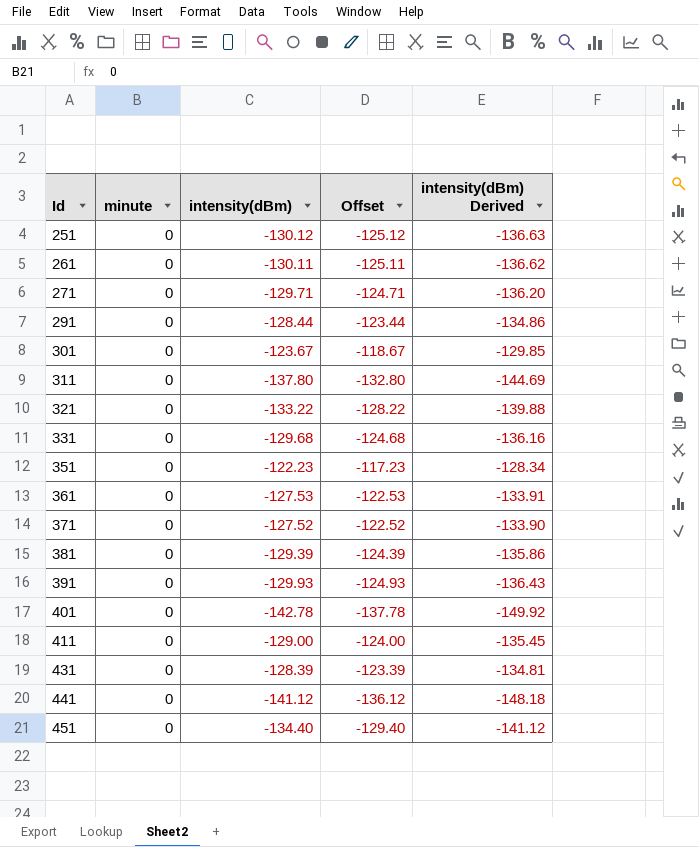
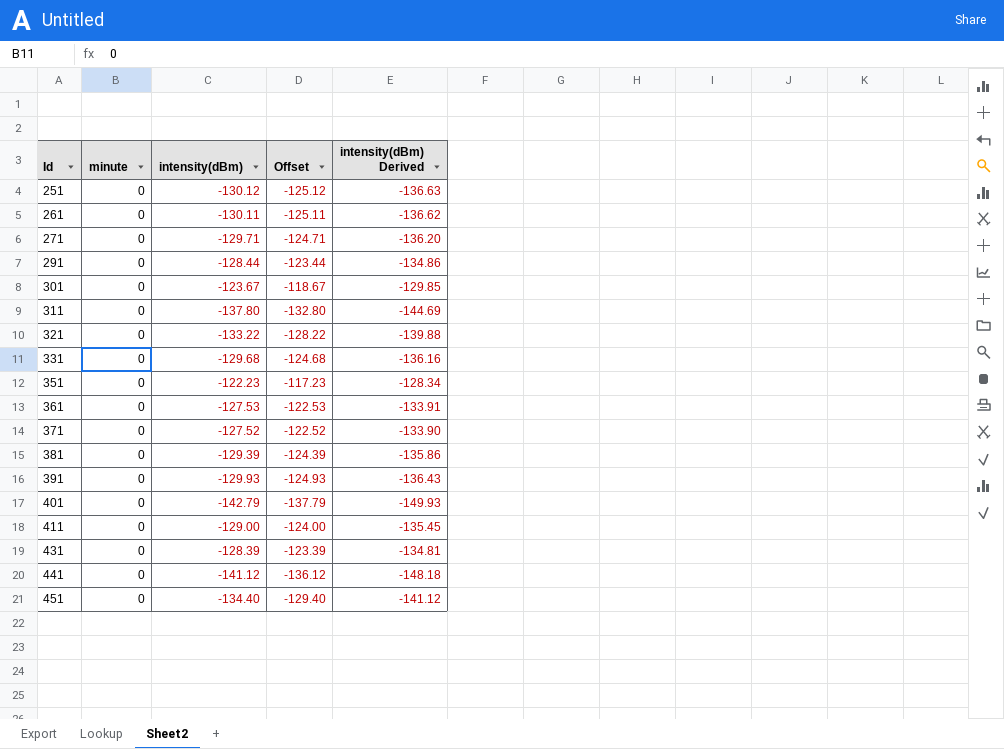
401 | intensity(dBm): -142.78 -> -142.79
401 | Offset: -137.78 -> -137.79
401 | intensity(dBm) Derived: -149.92 -> -149.93

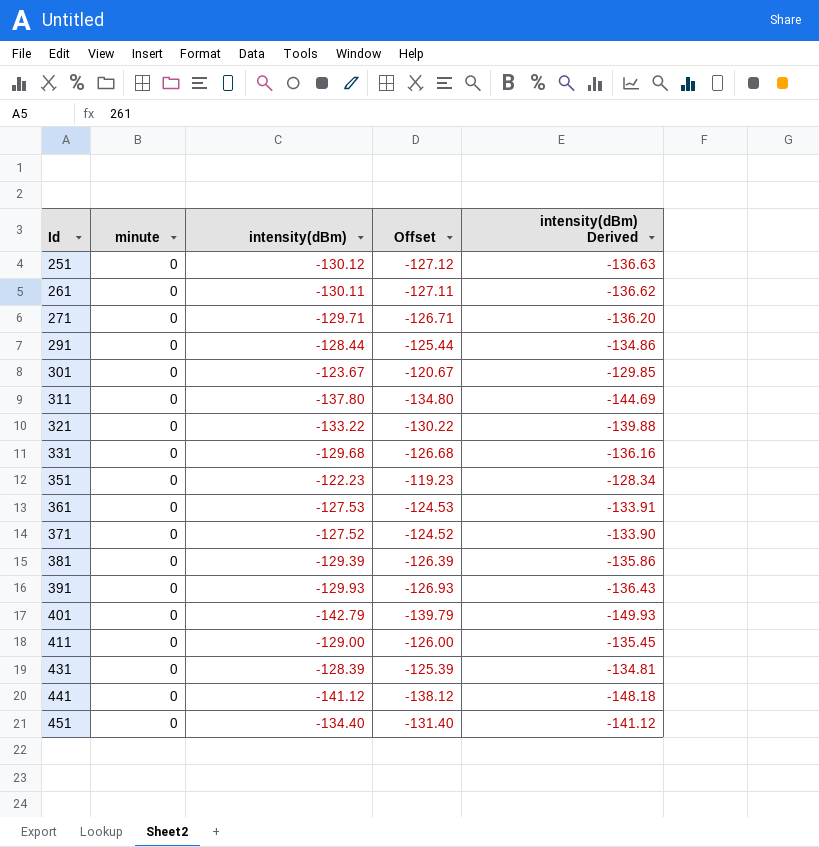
column Offset | formula: [intensity(dBm)] + 5 -> [intensity(dBm)] + 3

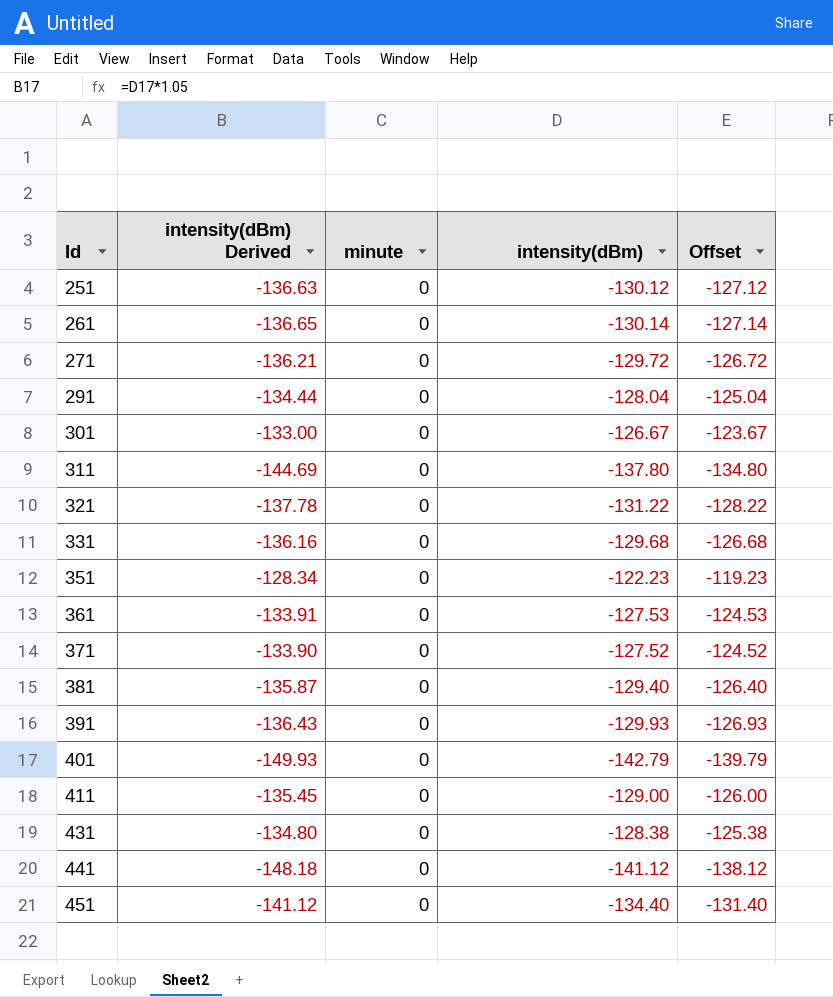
column intensity(dBm) Derived | position: 5 -> 2
261 | intensity(dBm) Derived: -136.62 -> -136.65
261 | intensity(dBm): -130.11 -> -130.14
261 | Offset: -127.11 -> -127.14
271 | intensity(dBm) Derived: -136.20 -> -136.21
271 | intensity(dBm): -129.71 -> -129.72
271 | Offset: -126.71 -> -126.72
291 | intensity(dBm) Derived: -134.86 -> -134.44
291 | intensity(dBm): -128.44 -> -128.04
291 | Offset: -125.44 -> -125.04
301 | intensity(dBm) Derived: -129.85 -> -133.00
301 | intensity(dBm): -123.67 -> -126.67
301 | Offset: -120.67 -> -123.67
321 | intensity(dBm) Derived: -139.88 -> -137.78
321 | intensity(dBm): -133.22 -> -131.22
321 | Offset: -130.22 -> -128.22
381 | intensity(dBm) Derived: -135.86 -> -135.87
381 | intensity(dBm): -129.39 -> -129.40
381 | Offset: -126.39 -> -126.40
431 | intensity(dBm) Derived: -134.81 -> -134.80
431 | intensity(dBm): -128.39 -> -128.38
431 | Offset: -125.39 -> -125.38

